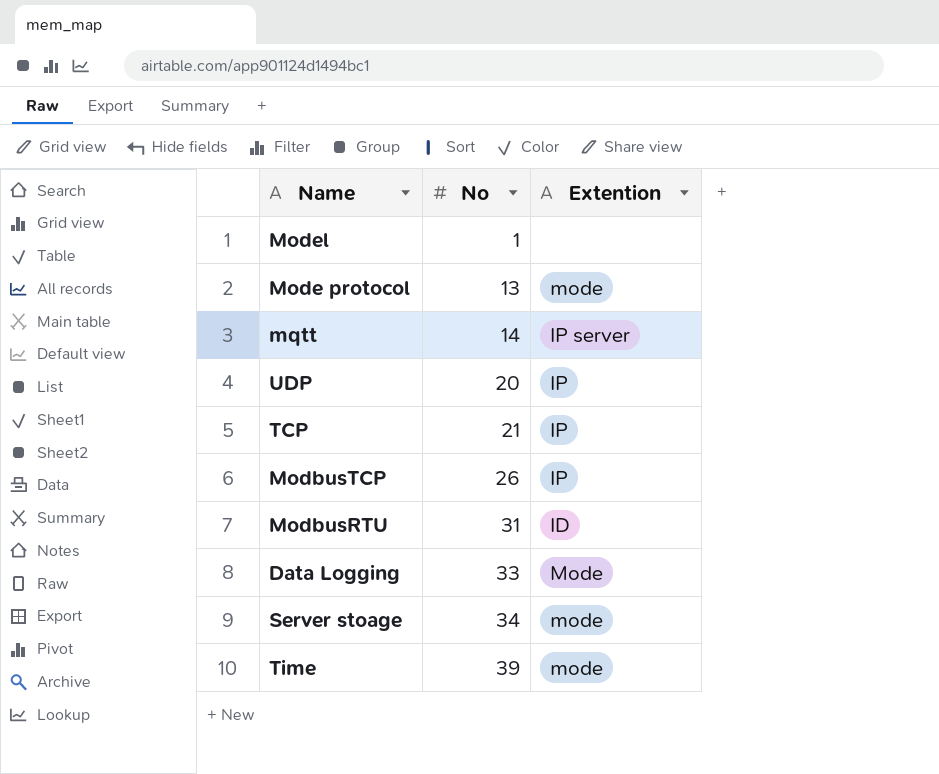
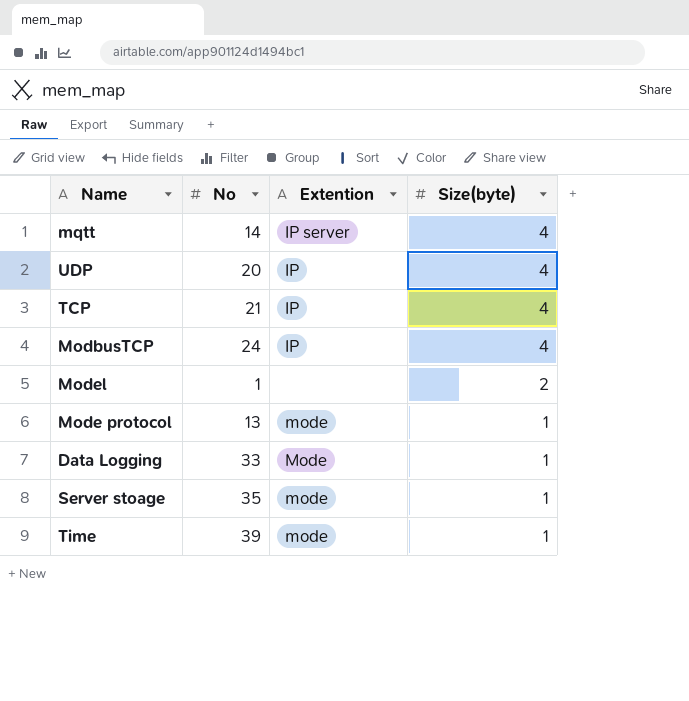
row order: No ascending -> Size(byte) descending
column Size(byte) | position: none -> 4
row ModbusRTU: 31 | ID -> none
ModbusTCP | No: 26 -> 24
Server stoage | No: 34 -> 35

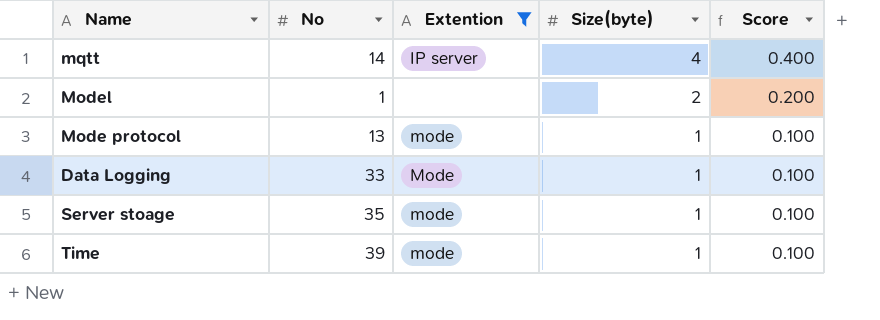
filter: none -> Extention != IP
column Score | formula: none -> [Size(byte)] * 0.1

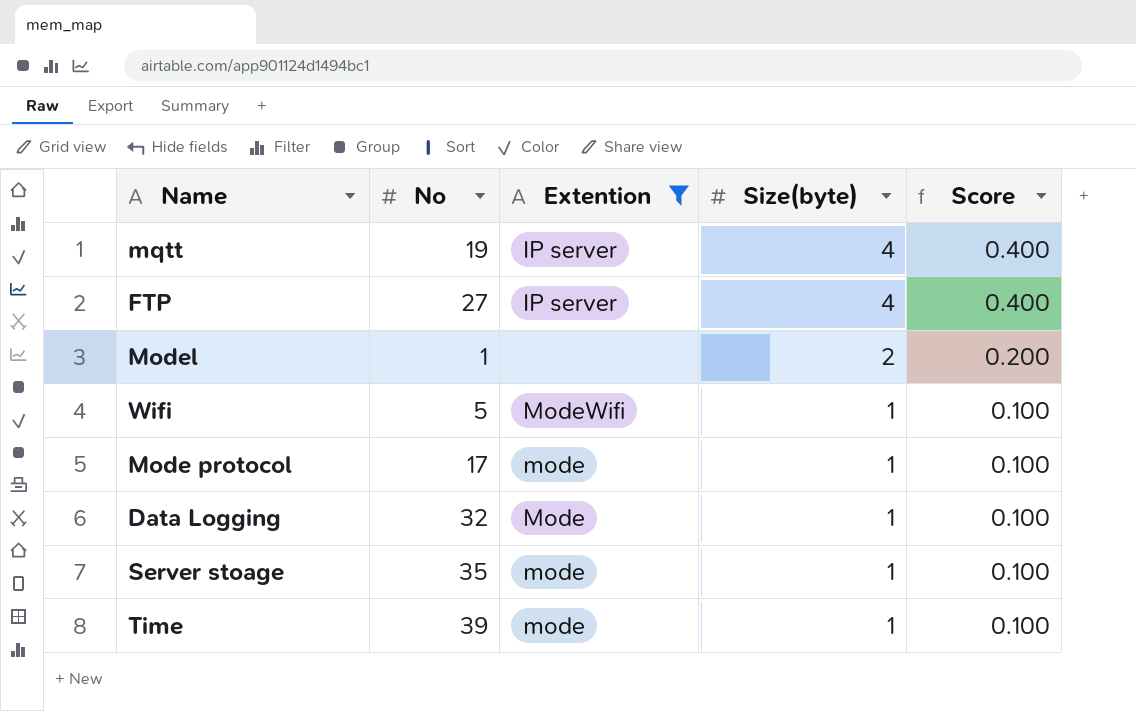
mqtt | No: 14 -> 19
row FTP: none -> 27 | IP server | 4 | 0.400
row Wifi: none -> 5 | ModeWifi | 1 | 0.100
Mode protocol | No: 13 -> 17
Data Logging | No: 33 -> 32

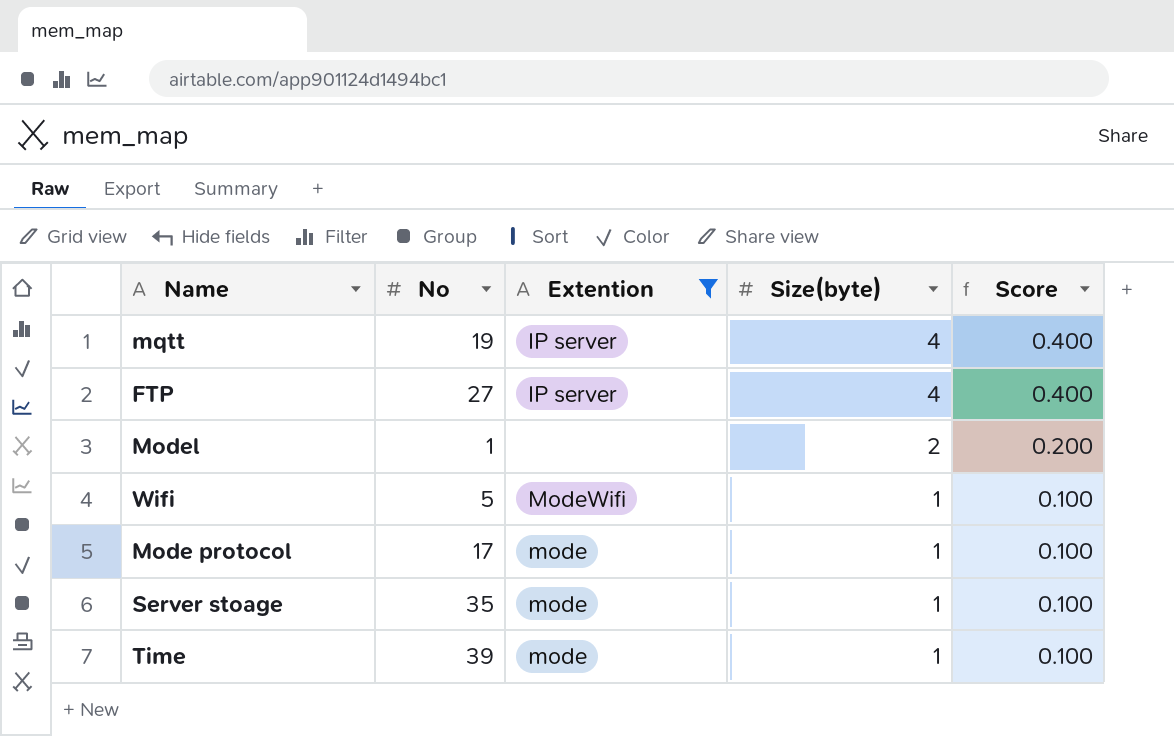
row Data Logging: 32 | Mode | 1 | 0.100 -> none

